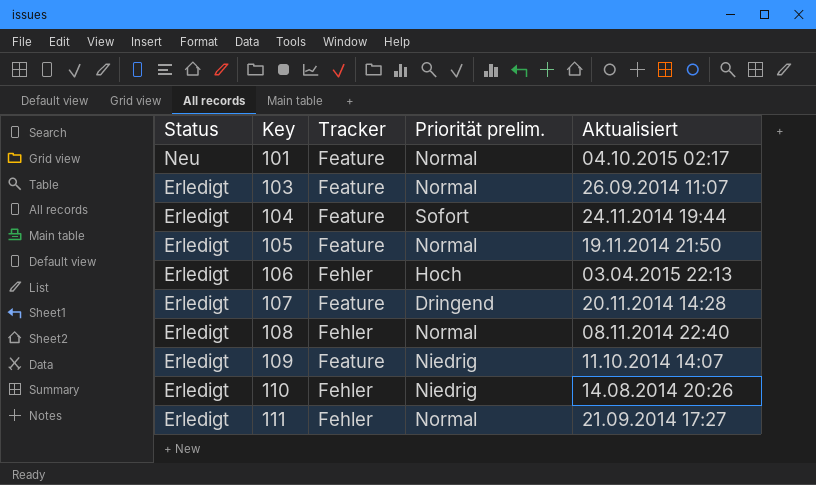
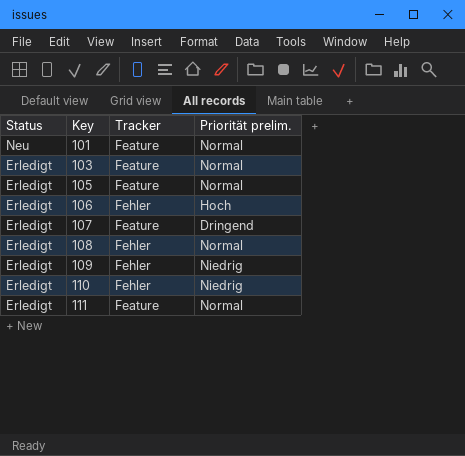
column Aktualisiert | position: 5 -> none
row 104: Erledigt | Feature | Sofort | 24.11.2014 19:44 -> none
109 | Tracker: Feature -> Fehler
111 | Tracker: Fehler -> Feature

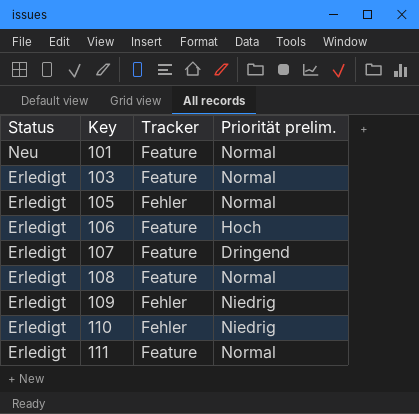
105 | Tracker: Feature -> Fehler
106 | Tracker: Fehler -> Feature
108 | Tracker: Fehler -> Feature

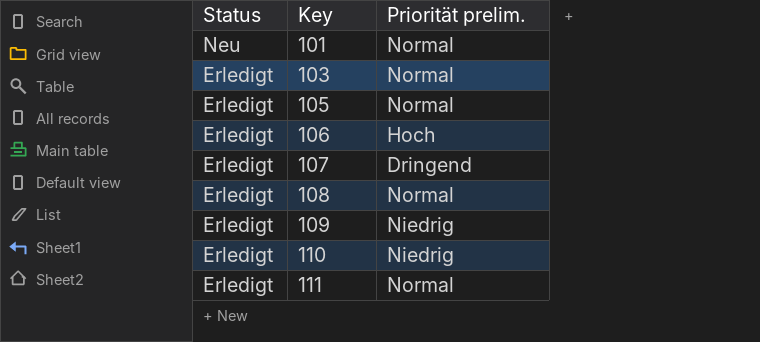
column Tracker | position: 3 -> none

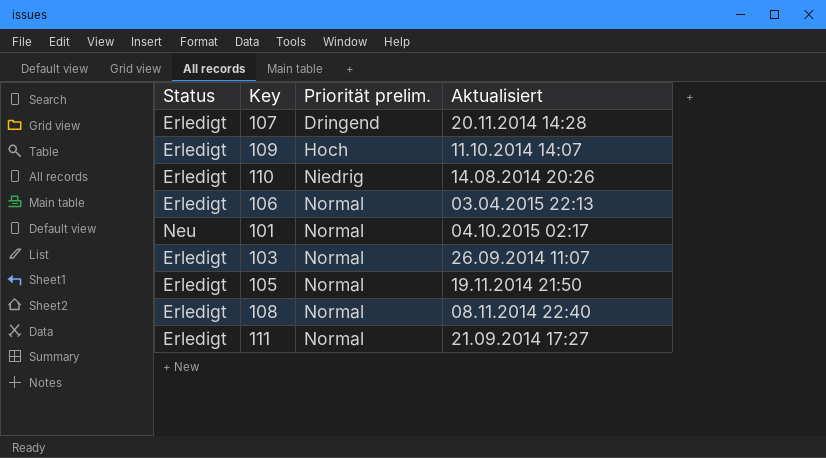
row order: Status descending -> Priorität prelim. ascending
column Aktualisiert | position: none -> 4
109 | Priorität prelim.: Niedrig -> Hoch
106 | Priorität prelim.: Hoch -> Normal

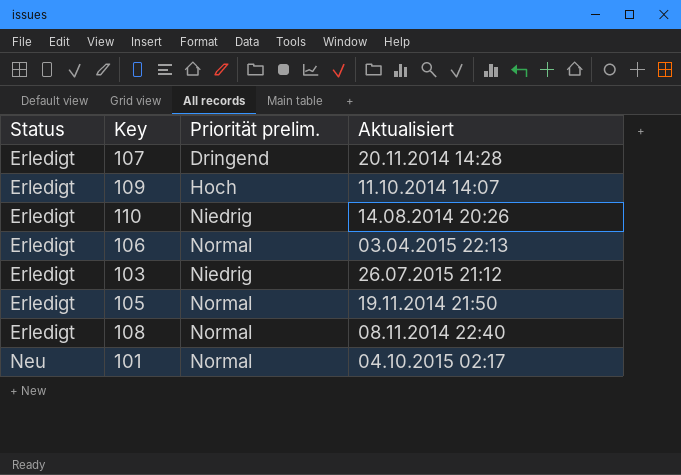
row order: Priorität prelim. ascending -> Status ascending
row 111: Erledigt | Normal | 21.09.2014 17:27 -> none
103 | Priorität prelim.: Normal -> Niedrig
103 | Aktualisiert: 26.09.2014 11:07 -> 26.07.2015 21:12

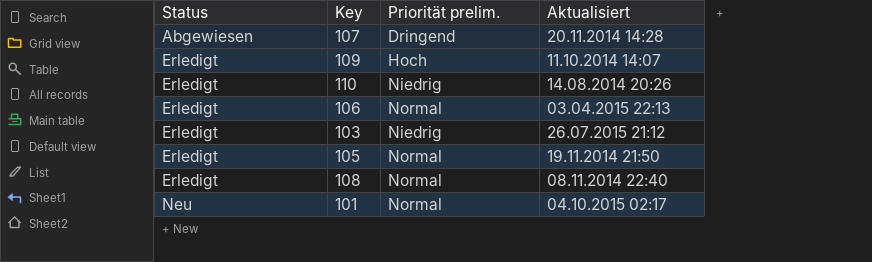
107 | Status: Erledigt -> Abgewiesen

